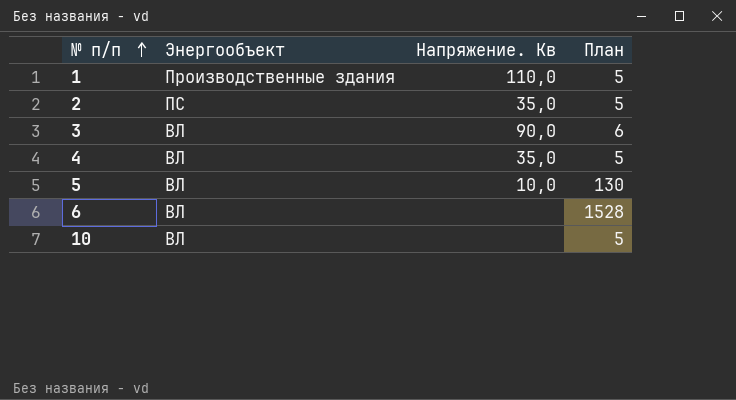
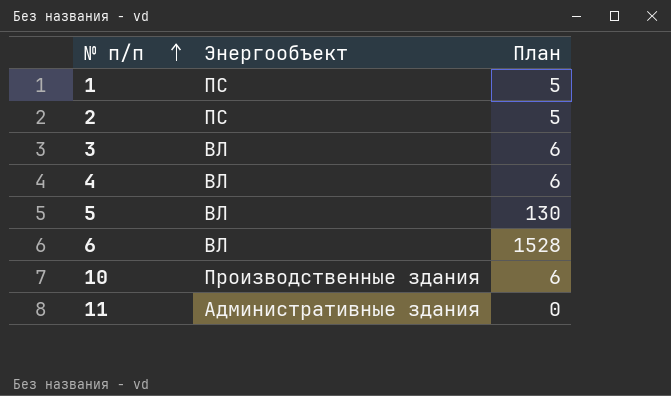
column Напряжение. Кв | position: 3 -> none
1 | Энергообъект: Производственные здания -> ПС
4 | План: 5 -> 6
10 | Энергообъект: ВЛ -> Производственные здания
10 | План: 5 -> 6
row 11: none -> Административные здания | 0

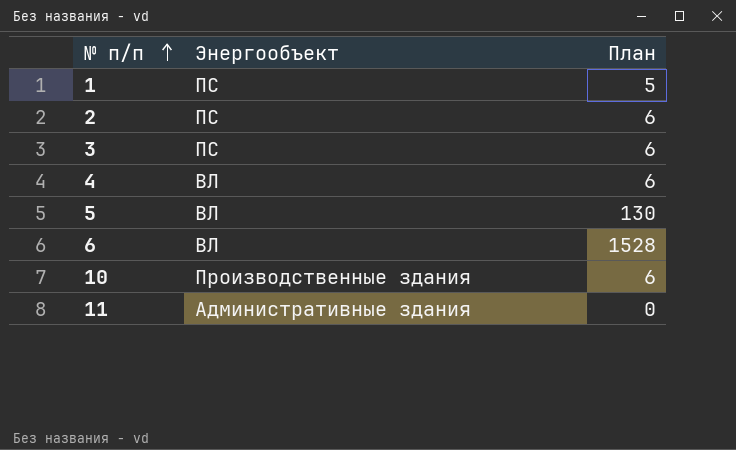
2 | План: 5 -> 6
3 | Энергообъект: ВЛ -> ПС

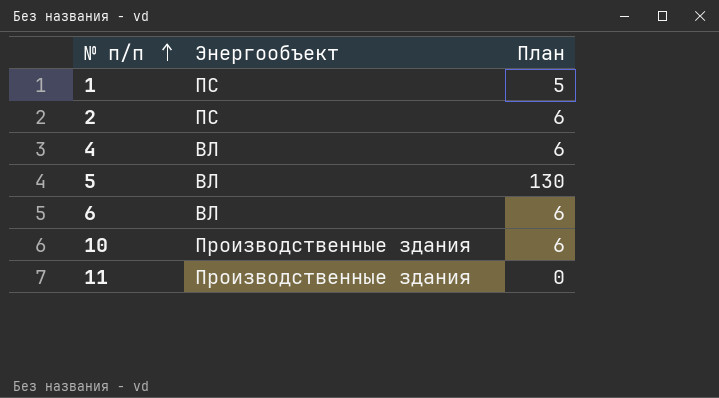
row 3: ПС | 6 -> none
6 | План: 1528 -> 6
11 | Энергообъект: Административные здания -> Производственные здания

